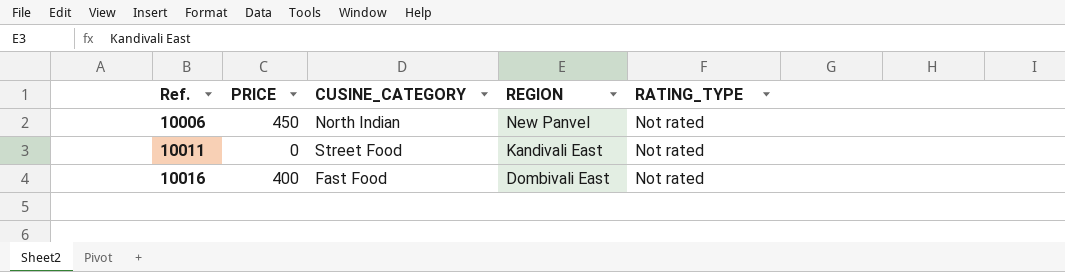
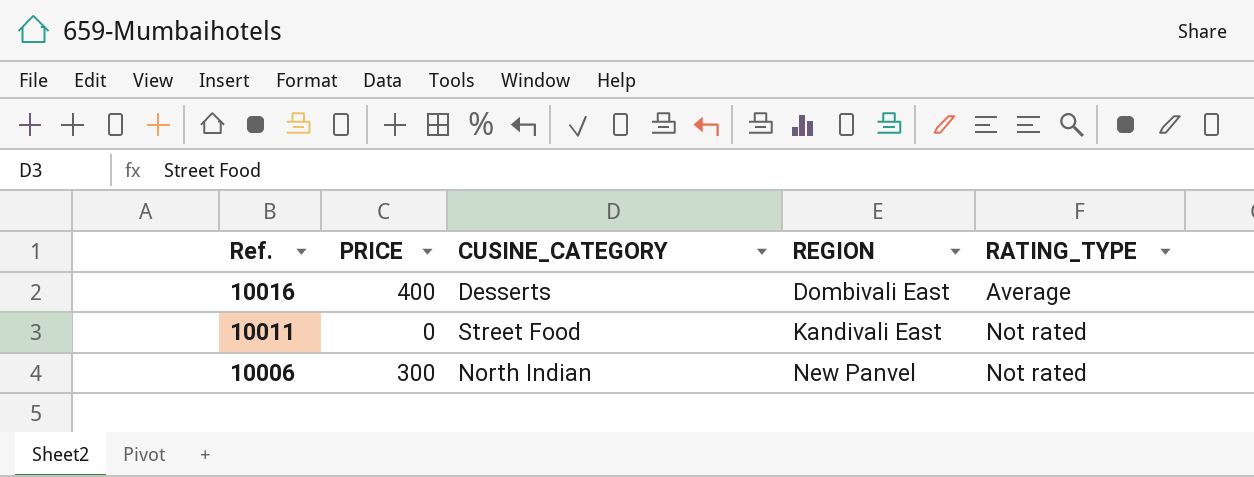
row order: Ref. ascending -> Ref. descending
10016 | CUSINE_CATEGORY: Fast Food -> Desserts
10016 | RATING_TYPE: Not rated -> Average
10006 | PRICE: 450 -> 300

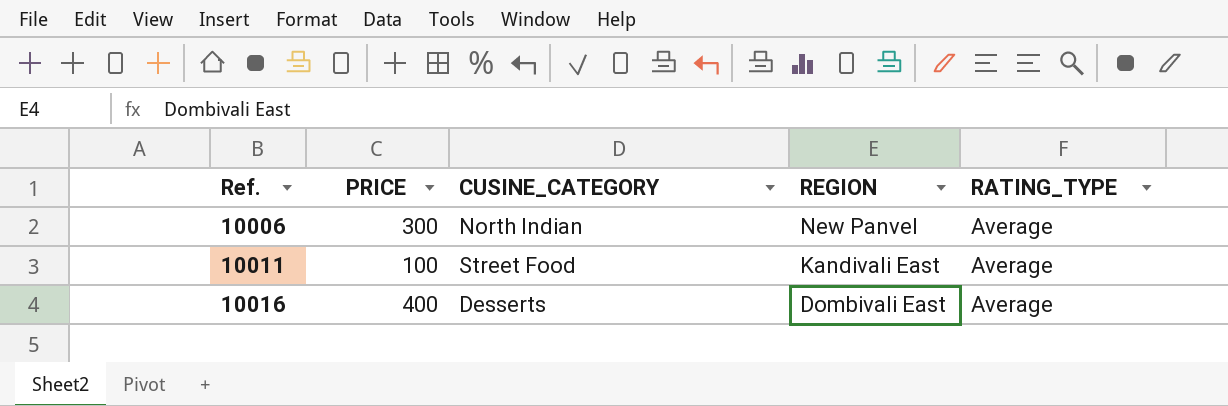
row order: Ref. descending -> Ref. ascending
10006 | RATING_TYPE: Not rated -> Average
10011 | PRICE: 0 -> 100
10011 | RATING_TYPE: Not rated -> Average

